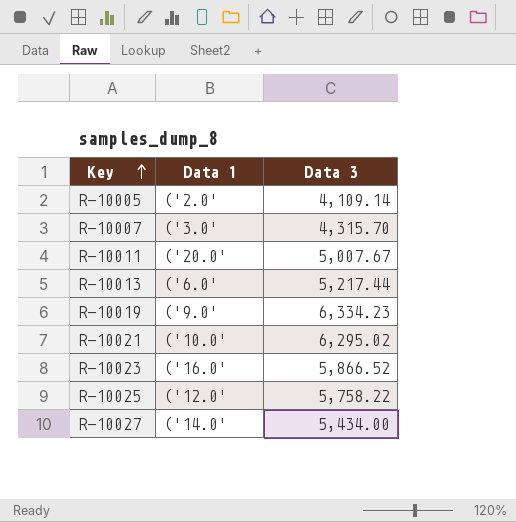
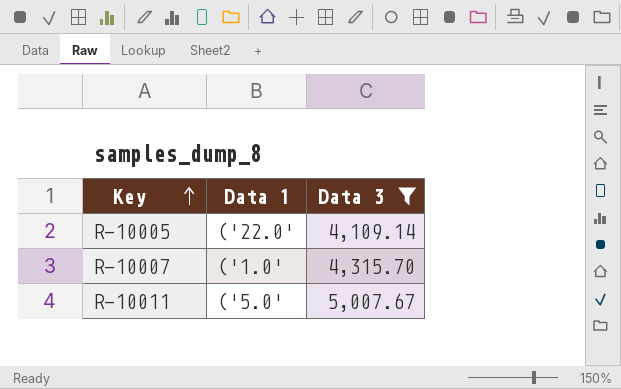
filter: none -> Data 3 <= 5,007.67
R-10005 | Data 1: ('2.0' -> ('22.0'
R-10007 | Data 1: ('3.0' -> ('1.0'
R-10011 | Data 1: ('20.0' -> ('5.0'

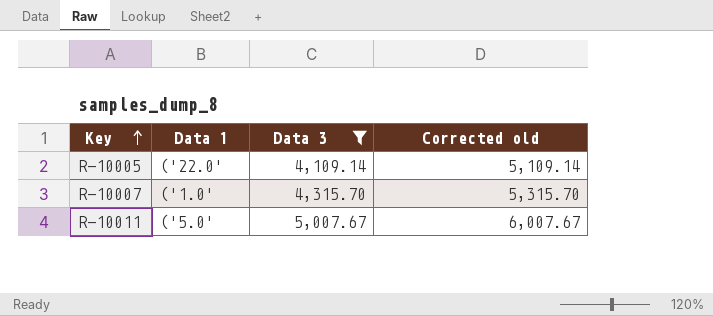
column Corrected old | formula: none -> [Data 3] + 1000

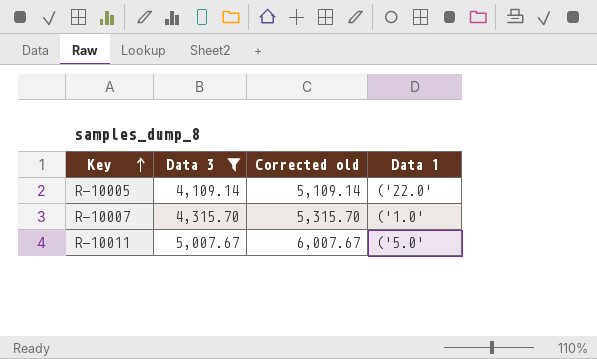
column Data 1 | position: 2 -> 4

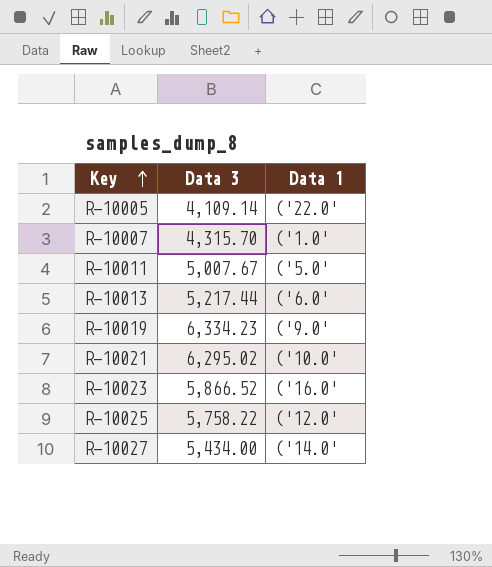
filter: Data 3 <= 5,007.67 -> none
column Corrected old | formula: [Data 3] + 1000 -> none

